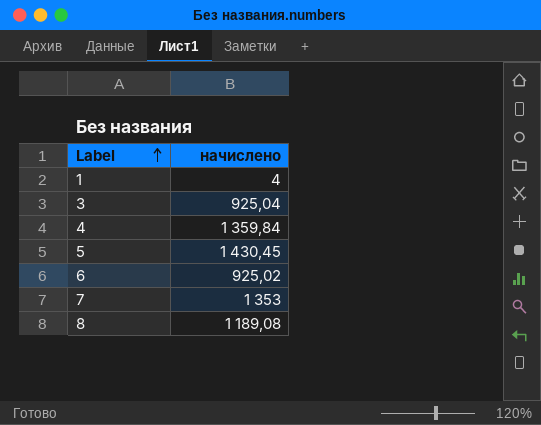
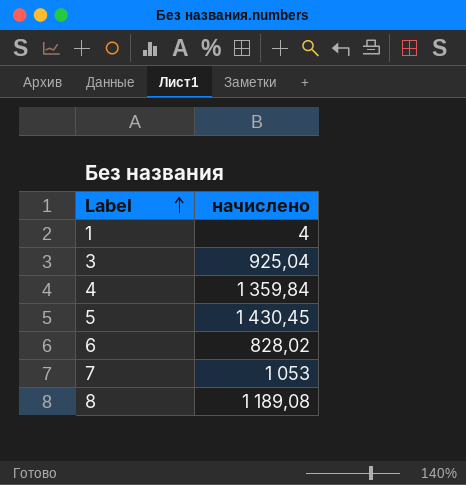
6 | начислено: 925,02 -> 828,02
7 | начислено: 1 353 -> 1 053

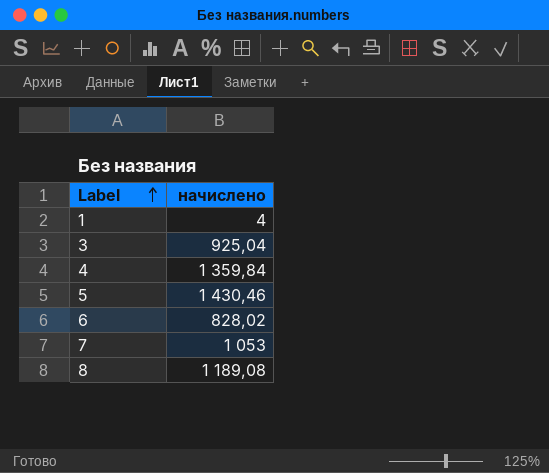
5 | начислено: 1 430,45 -> 1 430,46

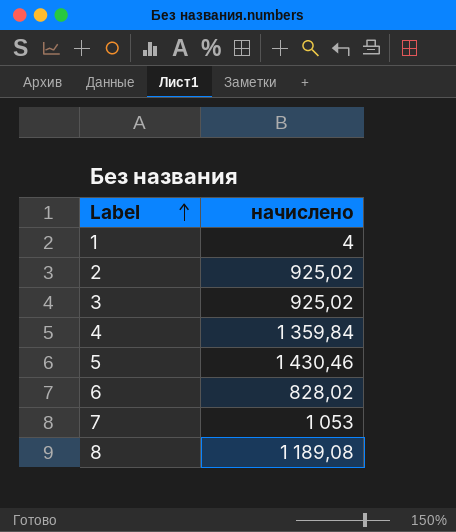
row 2: none -> 925,02
3 | начислено: 925,04 -> 925,02

